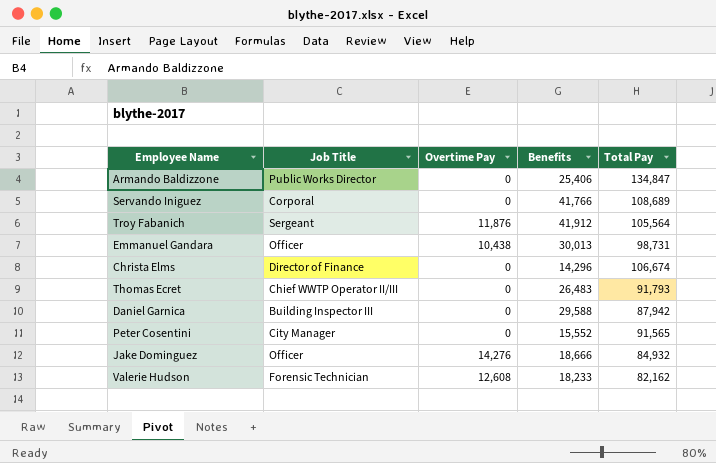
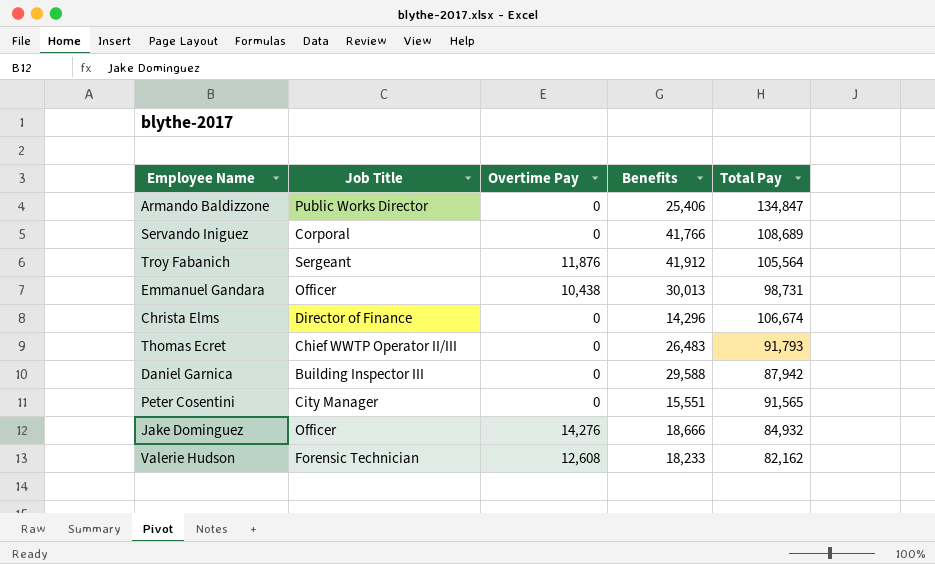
Peter Cosentini | Benefits: 15,552 -> 15,551

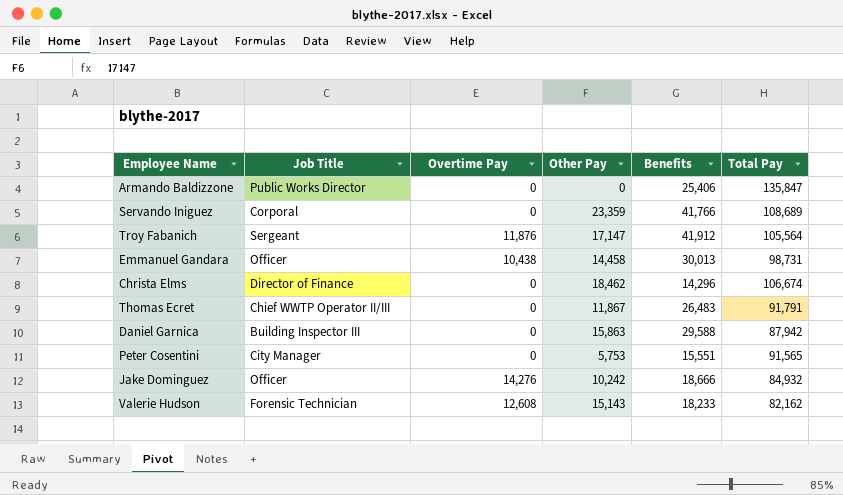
column Other Pay | position: none -> 4
Armando Baldizzone | Total Pay: 134,847 -> 135,847
Thomas Ecret | Total Pay: 91,793 -> 91,791

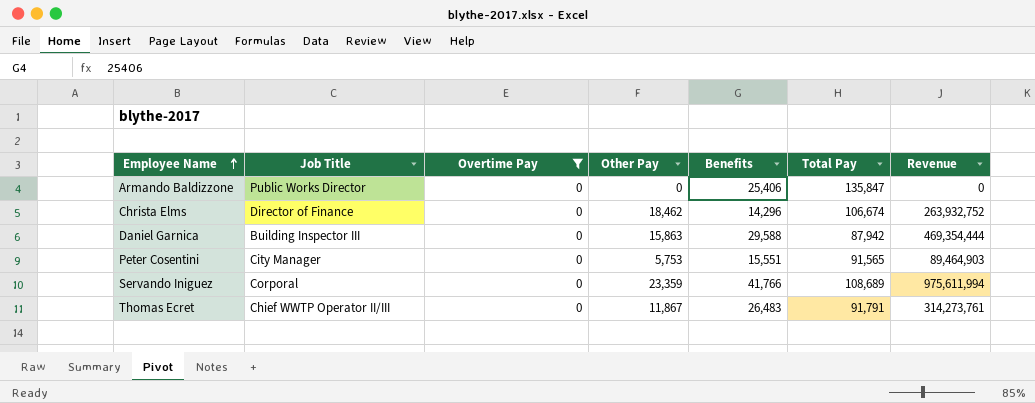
filter: none -> Overtime Pay = 0
row order: none -> Employee Name ascending
column Revenue | formula: none -> [Other Pay] * [Benefits]

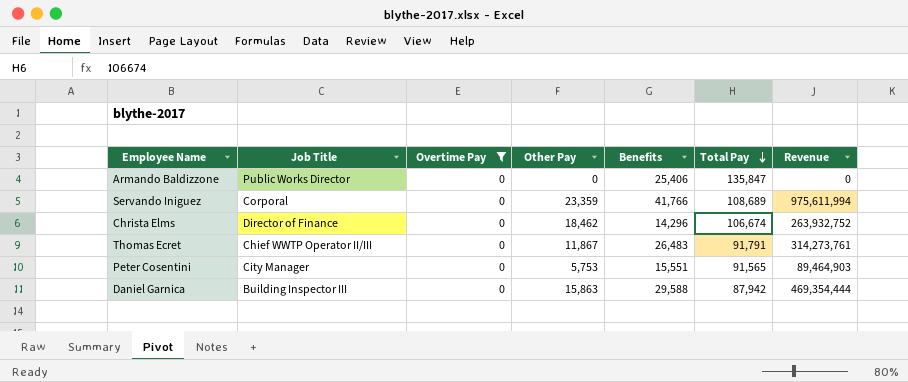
row order: Employee Name ascending -> Total Pay descending

